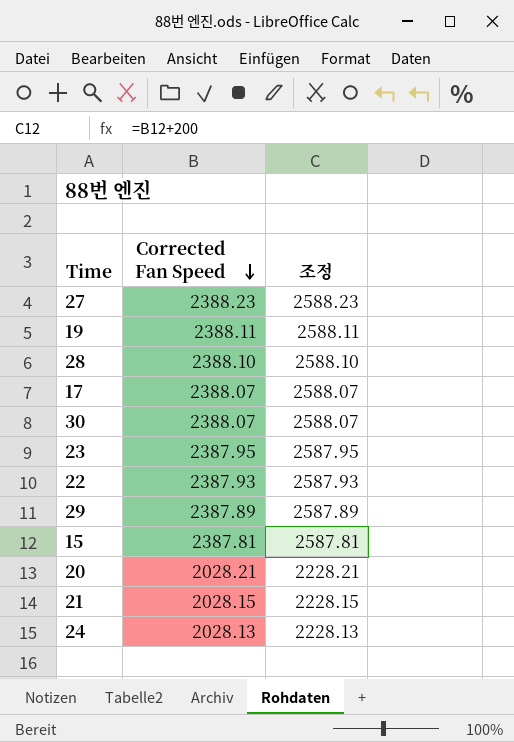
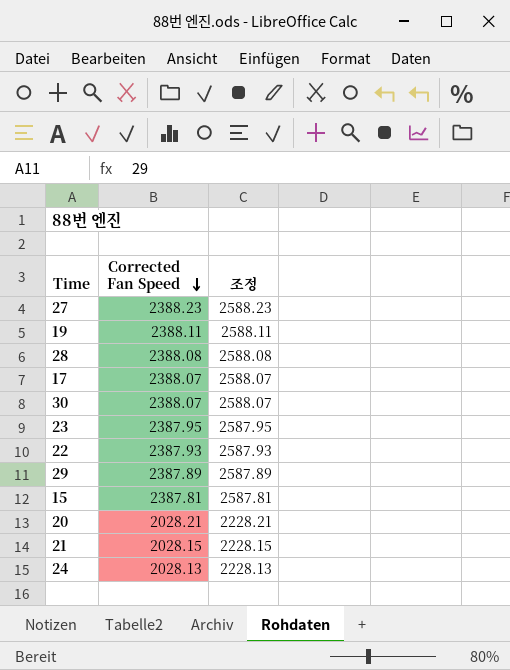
28 | Corrected Fan Speed: 2388.10 -> 2388.08
28 | 조정: 2588.10 -> 2588.08

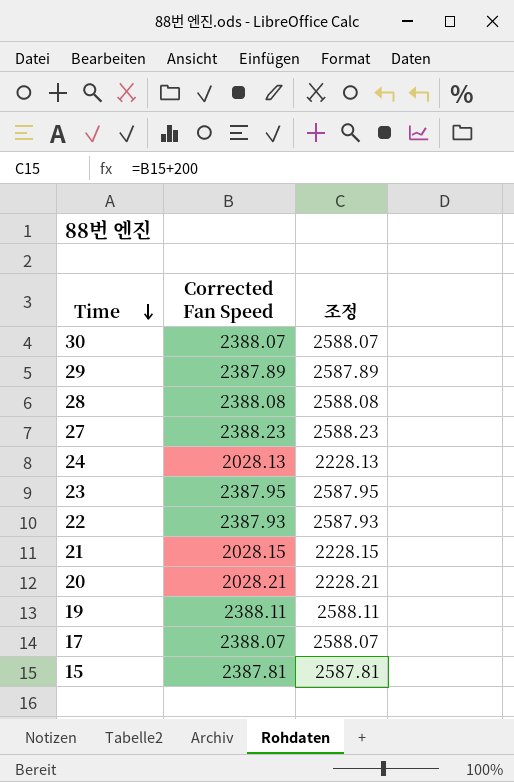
row order: Corrected Fan Speed descending -> Time descending

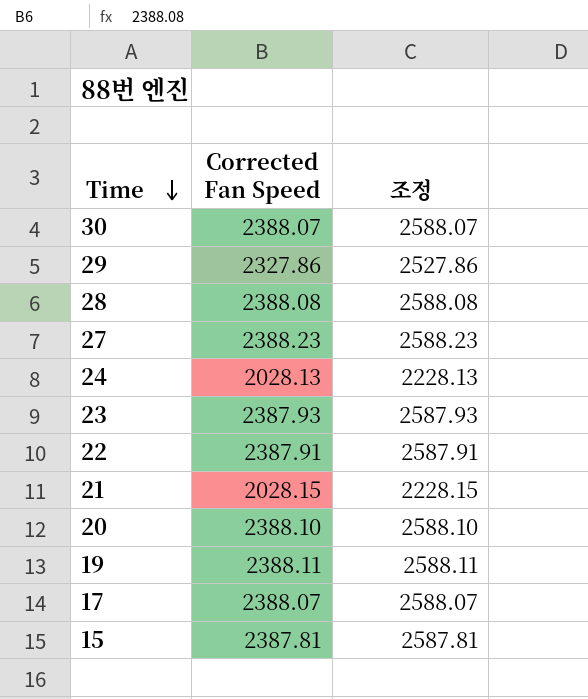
29 | Corrected Fan Speed: 2387.89 -> 2327.86
29 | 조정: 2587.89 -> 2527.86
23 | Corrected Fan Speed: 2387.95 -> 2387.93
23 | 조정: 2587.95 -> 2587.93
22 | Corrected Fan Speed: 2387.93 -> 2387.91
22 | 조정: 2587.93 -> 2587.91
20 | Corrected Fan Speed: 2028.21 -> 2388.10
20 | 조정: 2228.21 -> 2588.10

